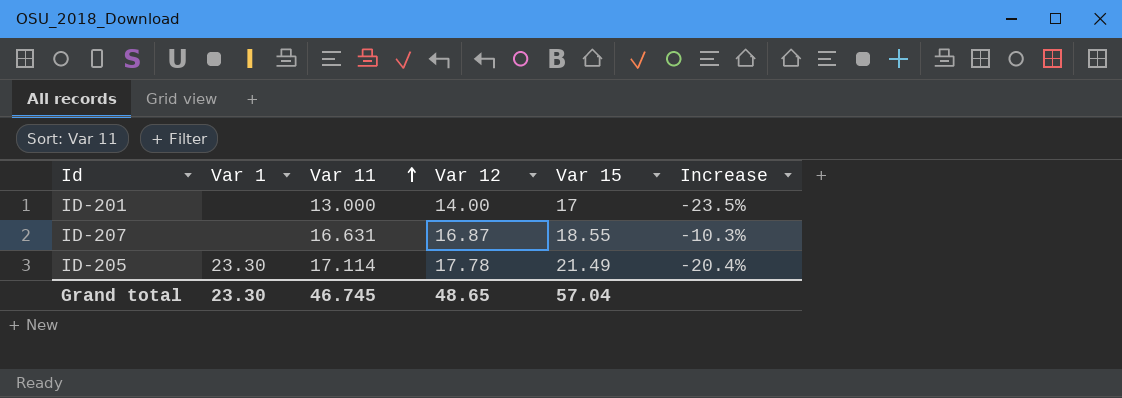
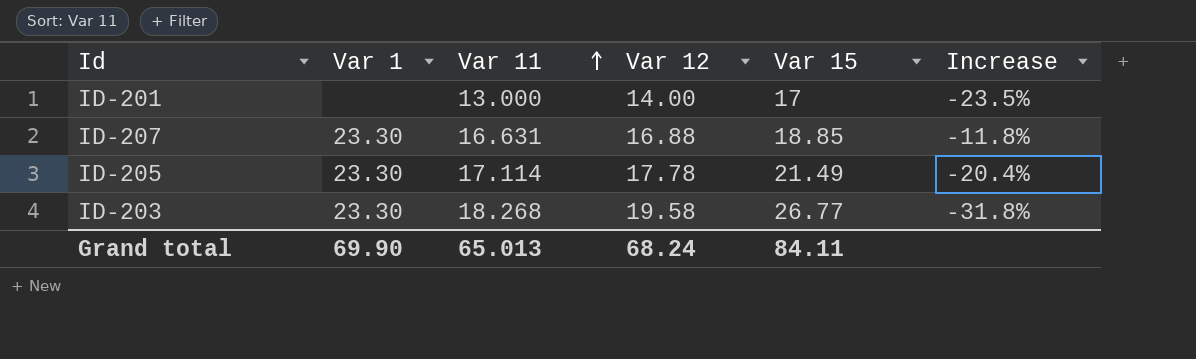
ID-207 | Var 1: none -> 23.30
ID-207 | Var 12: 16.87 -> 16.88
ID-207 | Var 15: 18.55 -> 18.85
ID-207 | Increase: -10.3% -> -11.8%
row ID-203: none -> 23.30 | 18.268 | 19.58 | 26.77 | -31.8%
Grand total | Var 1: 23.30 -> 69.90
Grand total | Var 11: 46.745 -> 65.013
Grand total | Var 12: 48.65 -> 68.24
Grand total | Var 15: 57.04 -> 84.11

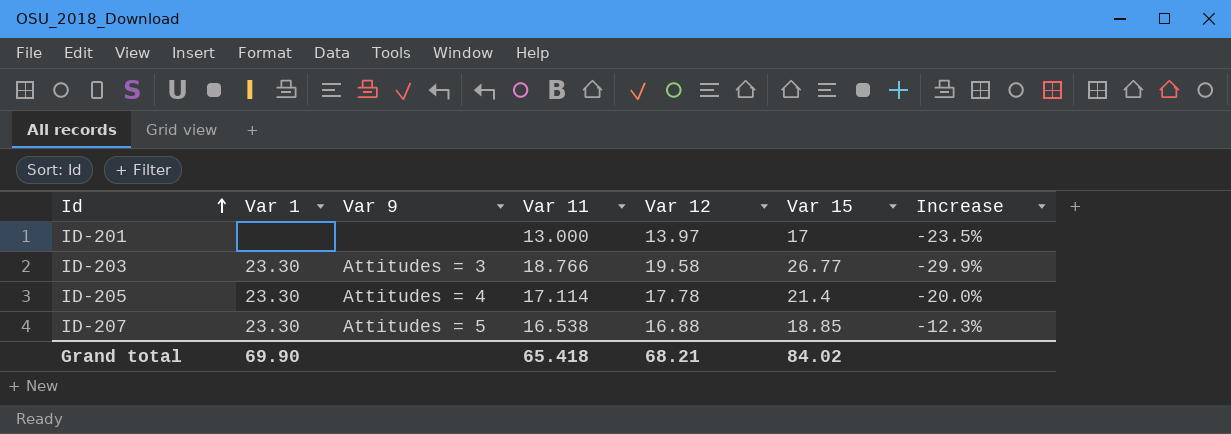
row order: Var 11 ascending -> Id ascending
column Var 9 | position: none -> 3
ID-201 | Var 12: 14.00 -> 13.97
ID-203 | Var 11: 18.268 -> 18.766
ID-203 | Increase: -31.8% -> -29.9%
ID-205 | Var 15: 21.49 -> 21.4
ID-205 | Increase: -20.4% -> -20.0%
ID-207 | Var 11: 16.631 -> 16.538
ID-207 | Increase: -11.8% -> -12.3%
Grand total | Var 11: 65.013 -> 65.418
Grand total | Var 12: 68.24 -> 68.21
Grand total | Var 15: 84.11 -> 84.02

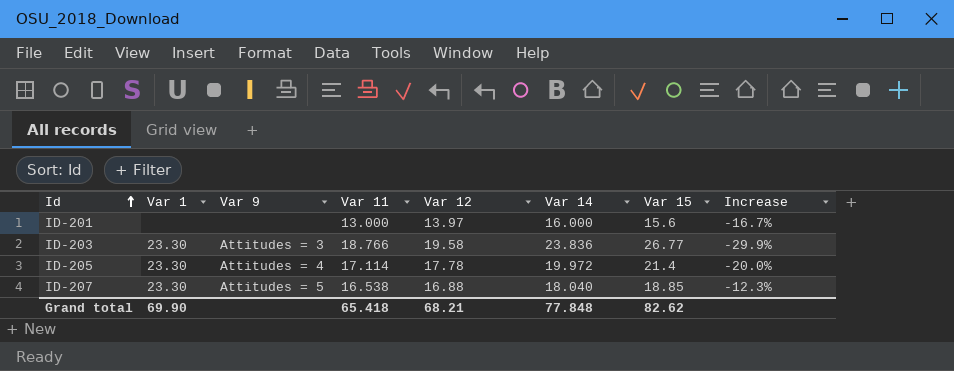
column Var 14 | position: none -> 6
ID-201 | Var 15: 17 -> 15.6
ID-201 | Increase: -23.5% -> -16.7%
Grand total | Var 15: 84.02 -> 82.62

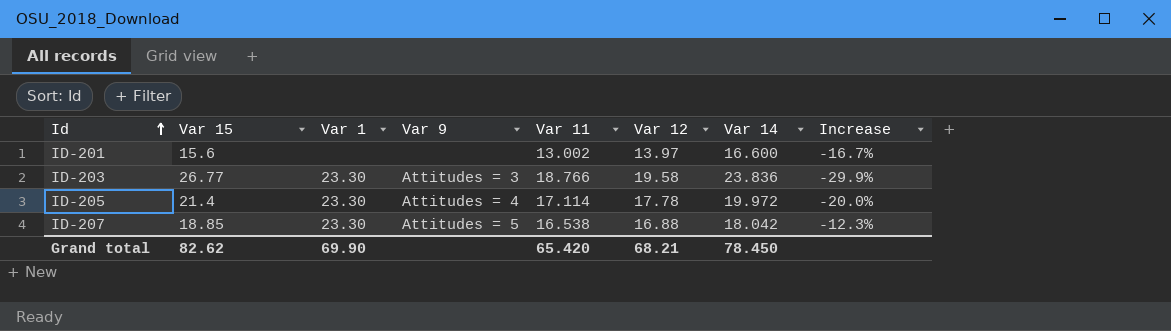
column Var 15 | position: 7 -> 2
ID-201 | Var 11: 13.000 -> 13.002
ID-201 | Var 14: 16.000 -> 16.600
ID-207 | Var 14: 18.040 -> 18.042
Grand total | Var 11: 65.418 -> 65.420
Grand total | Var 14: 77.848 -> 78.450

